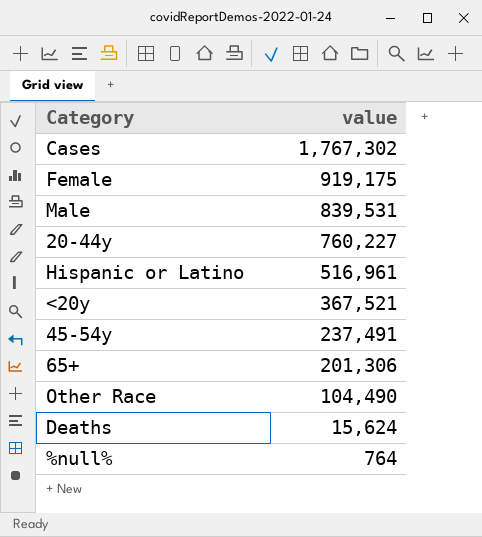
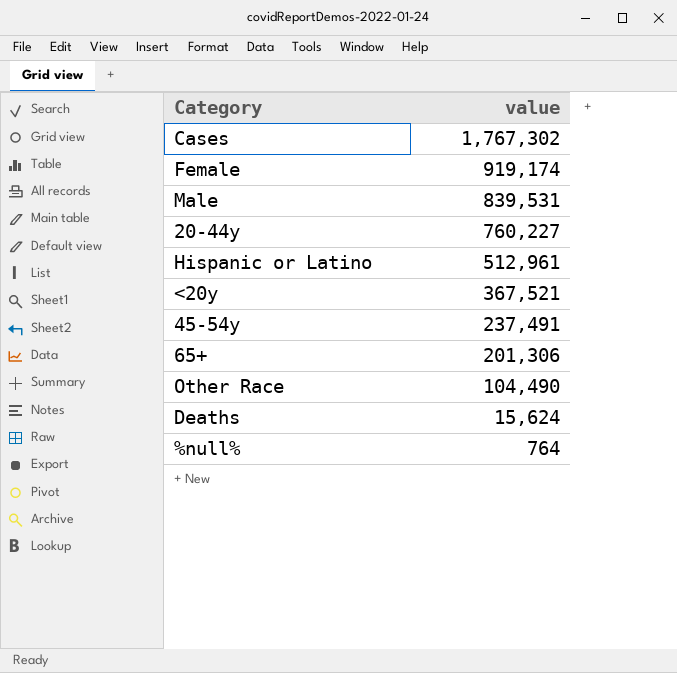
Female | value: 919,175 -> 919,174
Hispanic or Latino | value: 516,961 -> 512,961

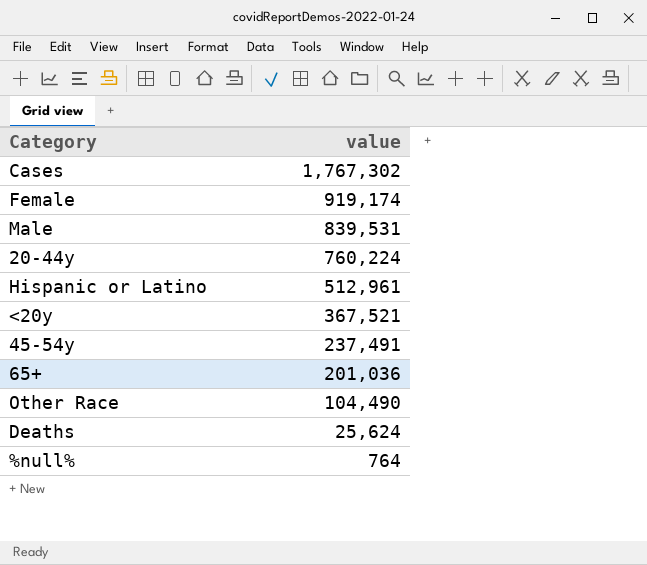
20-44y | value: 760,227 -> 760,224
65+ | value: 201,306 -> 201,036
Deaths | value: 15,624 -> 25,624

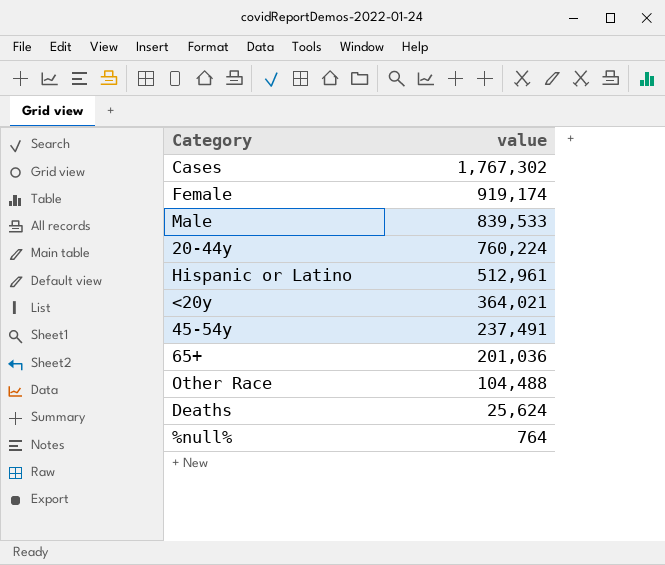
Male | value: 839,531 -> 839,533
<20y | value: 367,521 -> 364,021
Other Race | value: 104,490 -> 104,488

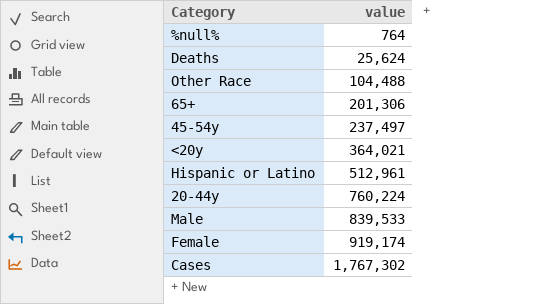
row order: value descending -> value ascending
65+ | value: 201,036 -> 201,306
45-54y | value: 237,491 -> 237,497

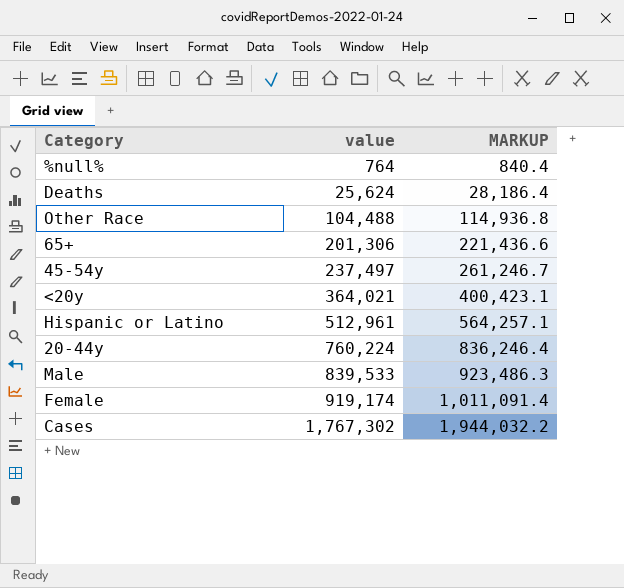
column MARKUP | formula: none -> [value] * 1.1

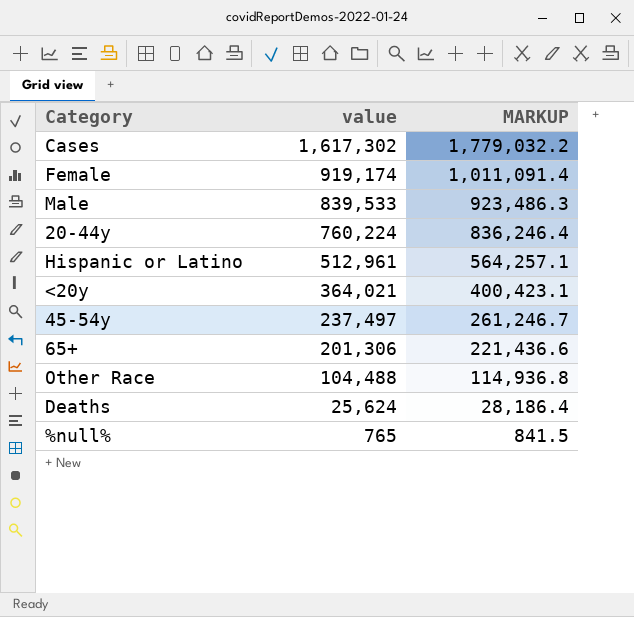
row order: value ascending -> value descending
Cases | value: 1,767,302 -> 1,617,302
Cases | MARKUP: 1,944,032.2 -> 1,779,032.2
%null% | value: 764 -> 765
%null% | MARKUP: 840.4 -> 841.5

